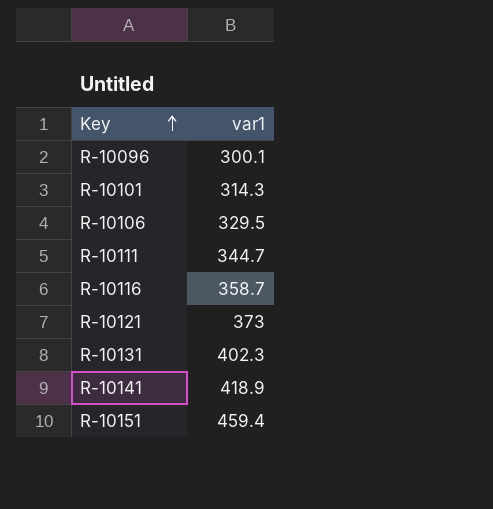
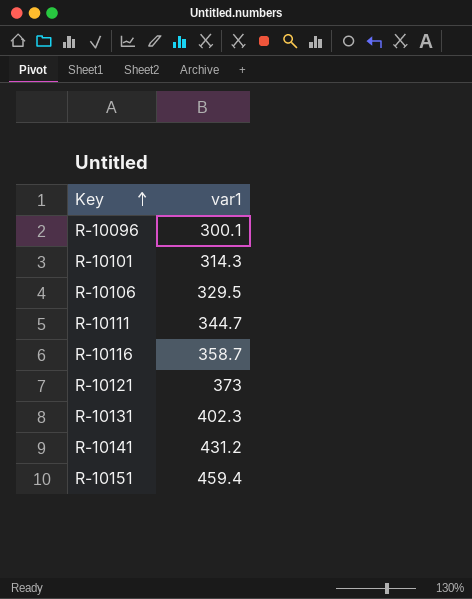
R-10141 | var1: 418.9 -> 431.2

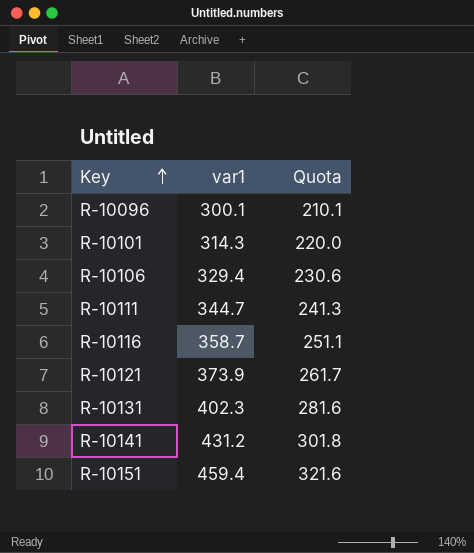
column Quota | formula: none -> [var1] * 0.7
R-10106 | var1: 329.5 -> 329.4
R-10121 | var1: 373 -> 373.9

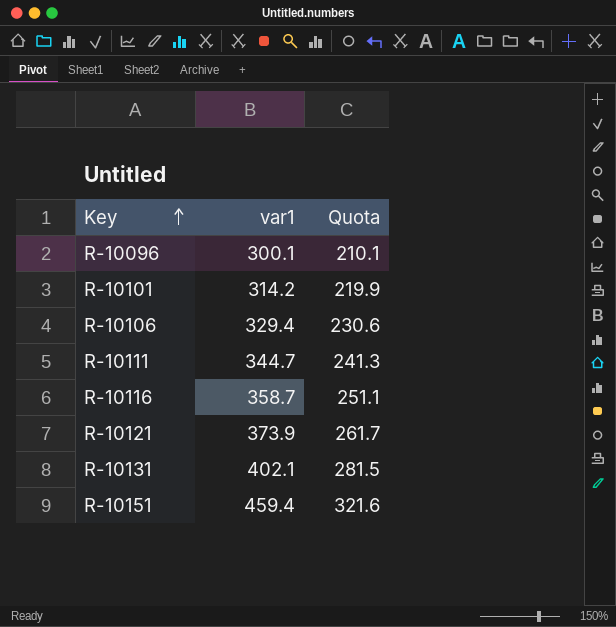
row R-10141: 431.2 | 301.8 -> none
R-10101 | var1: 314.3 -> 314.2
R-10101 | Quota: 220.0 -> 219.9
R-10131 | var1: 402.3 -> 402.1
R-10131 | Quota: 281.6 -> 281.5

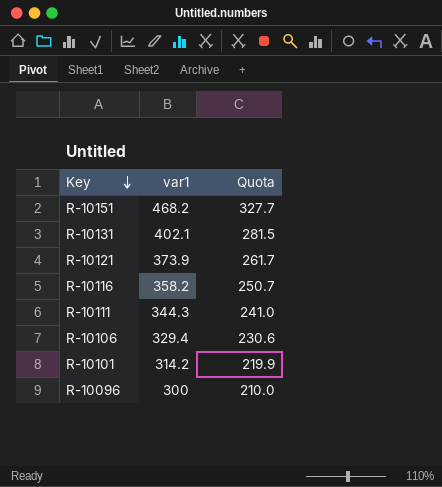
row order: Key ascending -> Key descending
R-10151 | var1: 459.4 -> 468.2
R-10151 | Quota: 321.6 -> 327.7
R-10116 | var1: 358.7 -> 358.2
R-10116 | Quota: 251.1 -> 250.7
R-10111 | var1: 344.7 -> 344.3
R-10111 | Quota: 241.3 -> 241.0
R-10096 | var1: 300.1 -> 300
R-10096 | Quota: 210.1 -> 210.0

